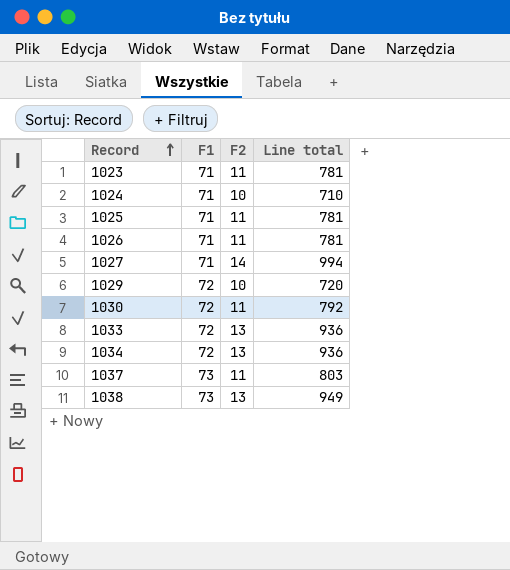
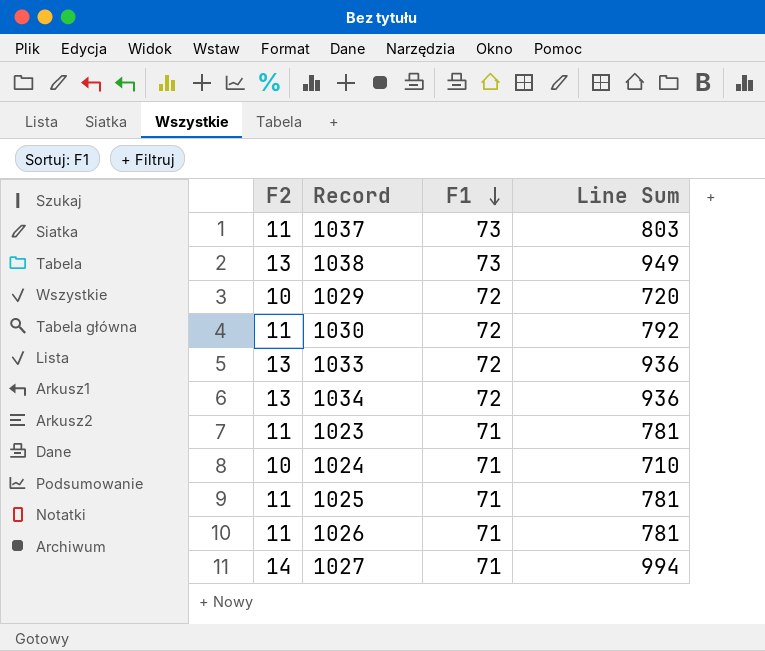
row order: Record ascending -> F1 descending
column F2 | position: 3 -> 1
column name: Line total -> Line Sum

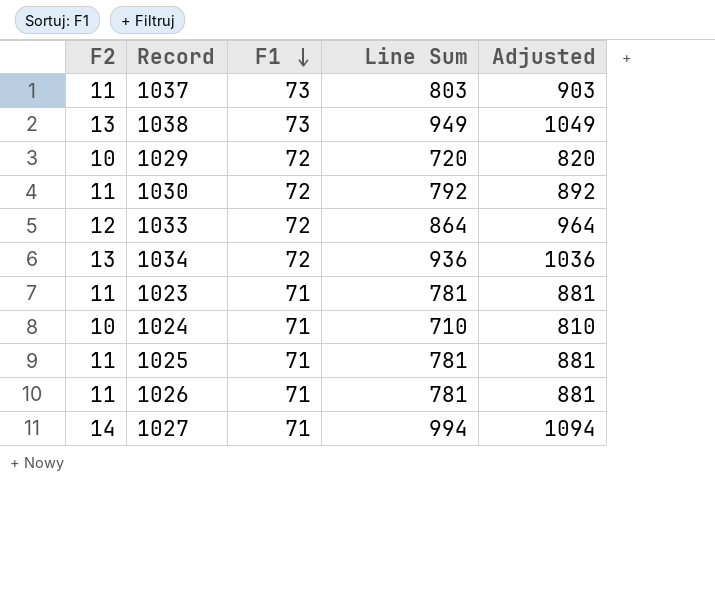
column Adjusted | formula: none -> [Line Sum] + 100
1033 | F2: 13 -> 12
1033 | Line Sum: 936 -> 864

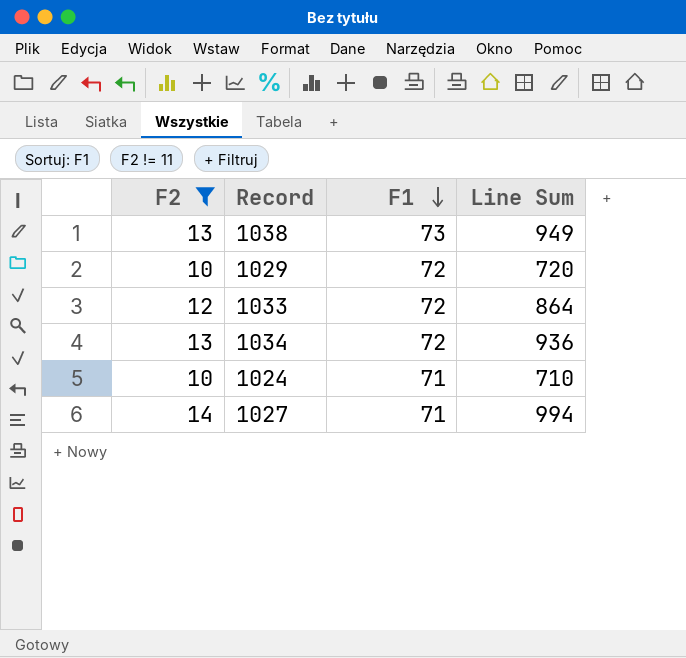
filter: none -> F2 != 11
column Adjusted | formula: [Line Sum] + 100 -> none

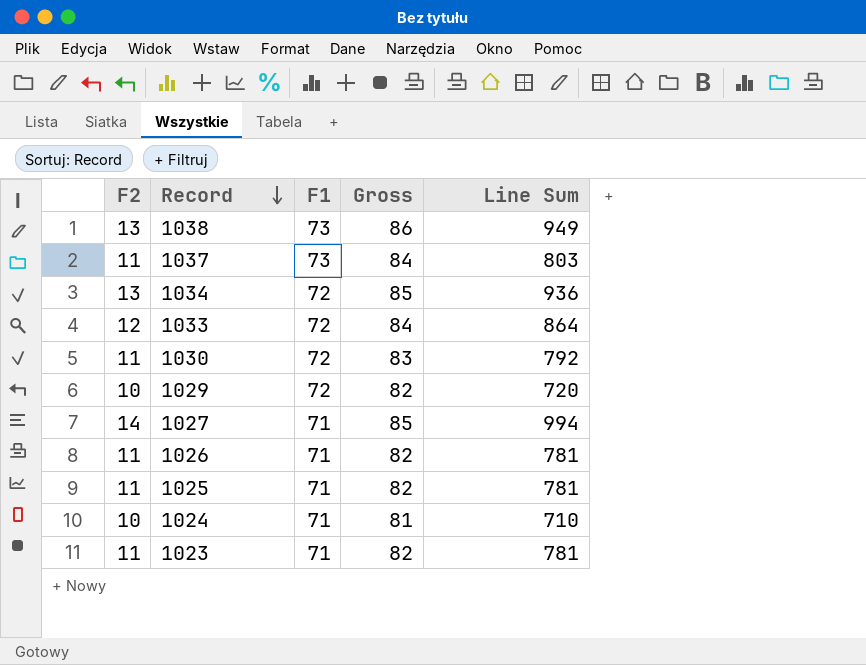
filter: F2 != 11 -> none
row order: F1 descending -> Record descending
column Gross | formula: none -> [F2] + [F1]

